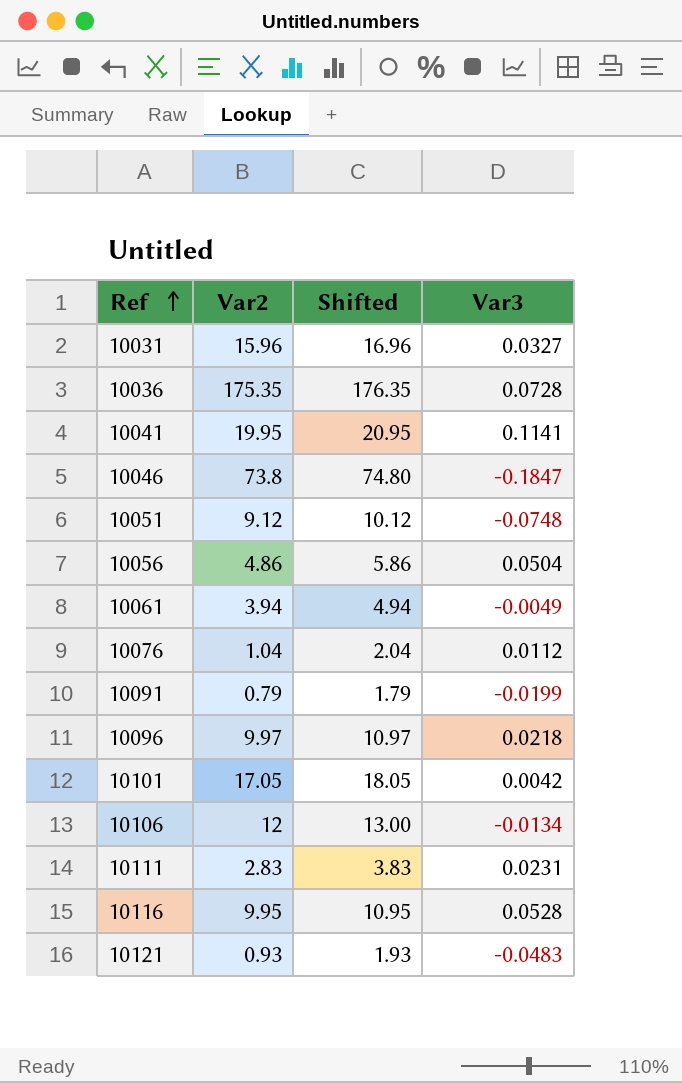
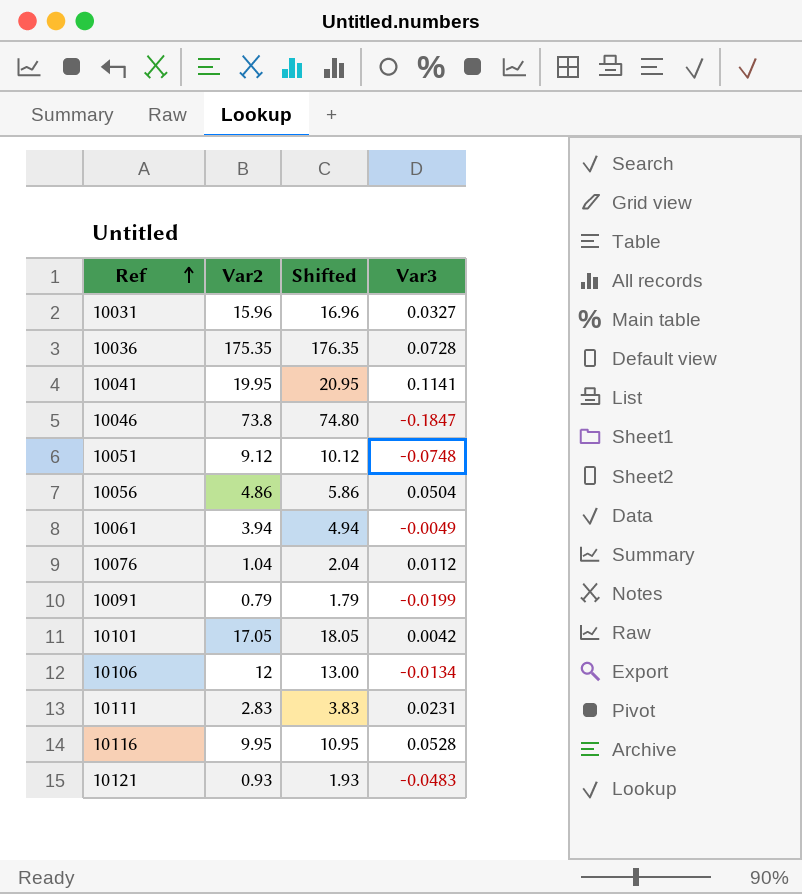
row 10096: 9.97 | 10.97 | 0.0218 -> none

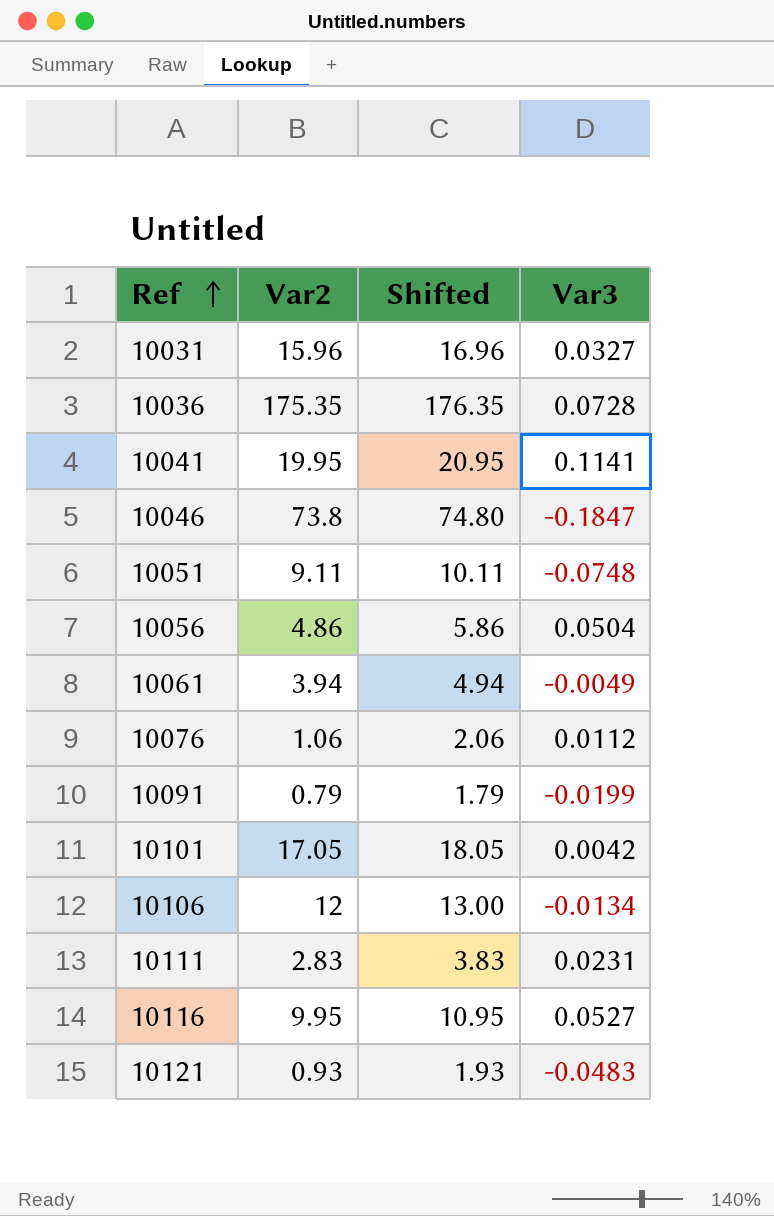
10051 | Var2: 9.12 -> 9.11
10051 | Shifted: 10.12 -> 10.11
10076 | Var2: 1.04 -> 1.06
10076 | Shifted: 2.04 -> 2.06
10116 | Var3: 0.0528 -> 0.0527

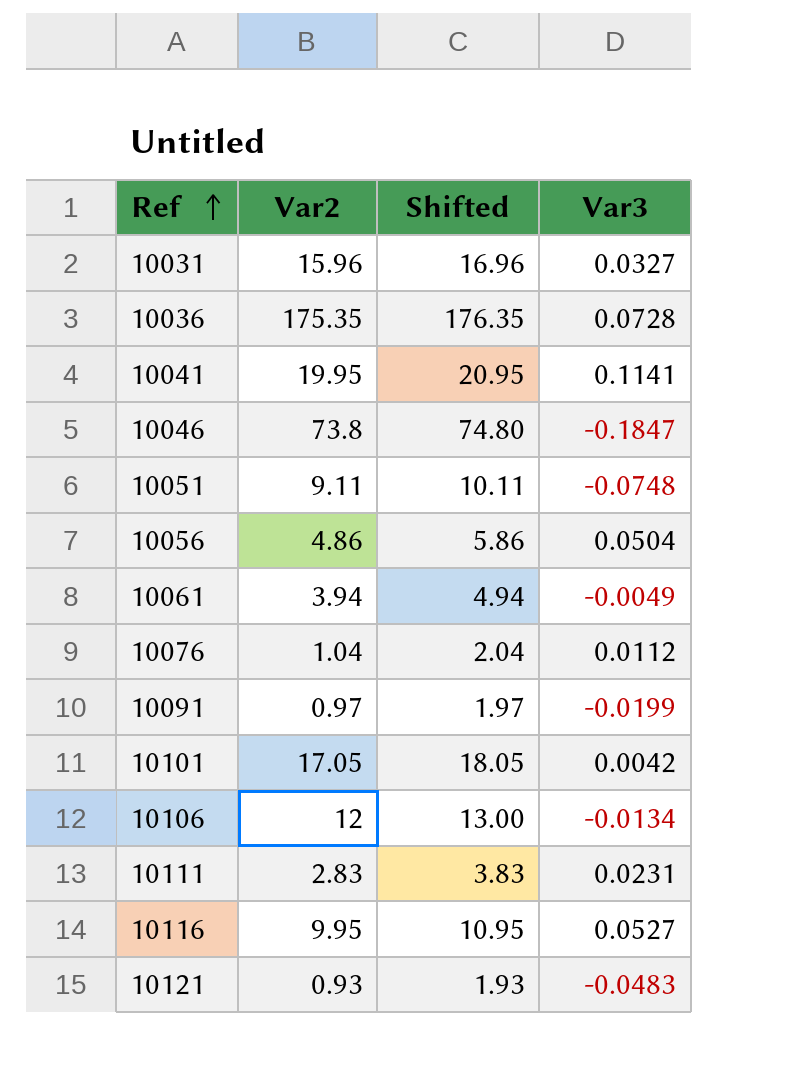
10076 | Var2: 1.06 -> 1.04
10076 | Shifted: 2.06 -> 2.04
10091 | Var2: 0.79 -> 0.97
10091 | Shifted: 1.79 -> 1.97

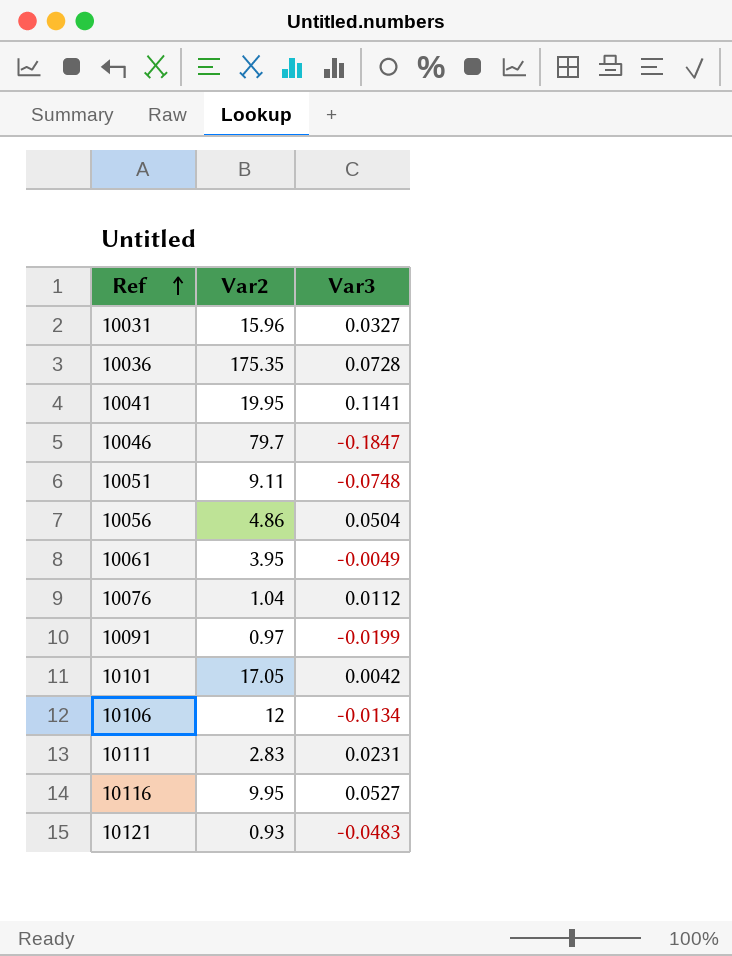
column Shifted | formula: [Var2] + 1 -> none
10046 | Var2: 73.8 -> 79.7
10061 | Var2: 3.94 -> 3.95

